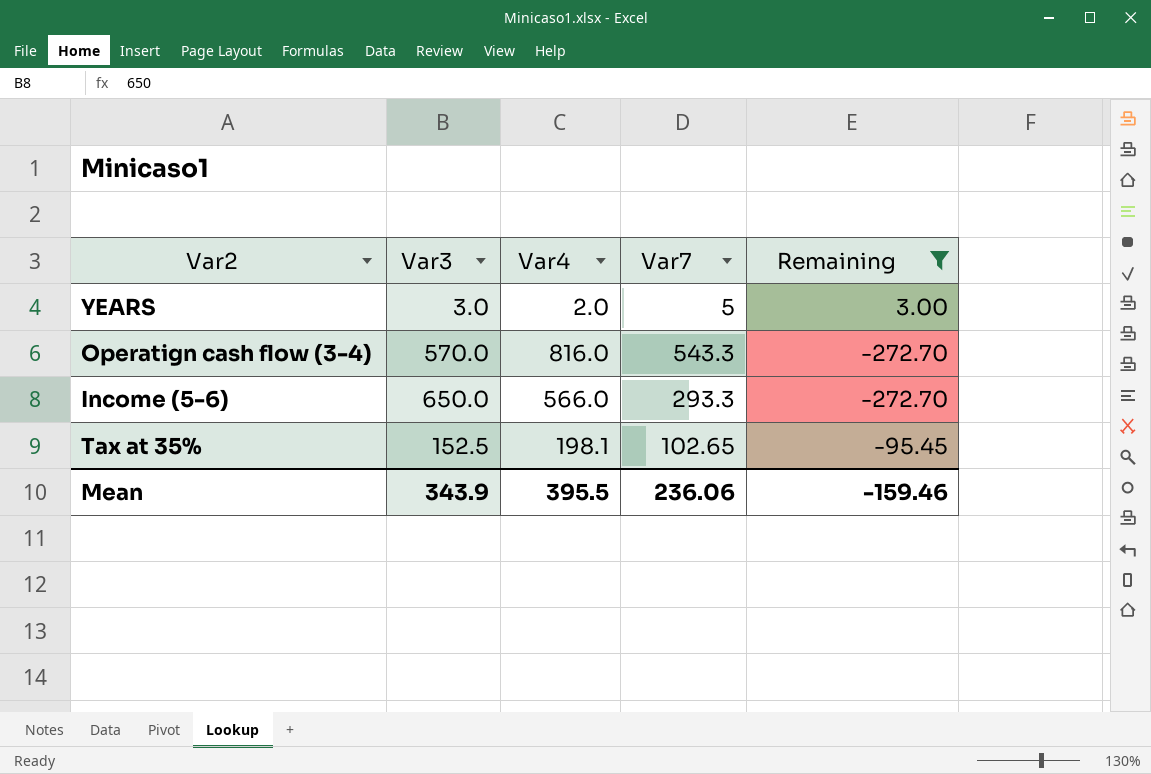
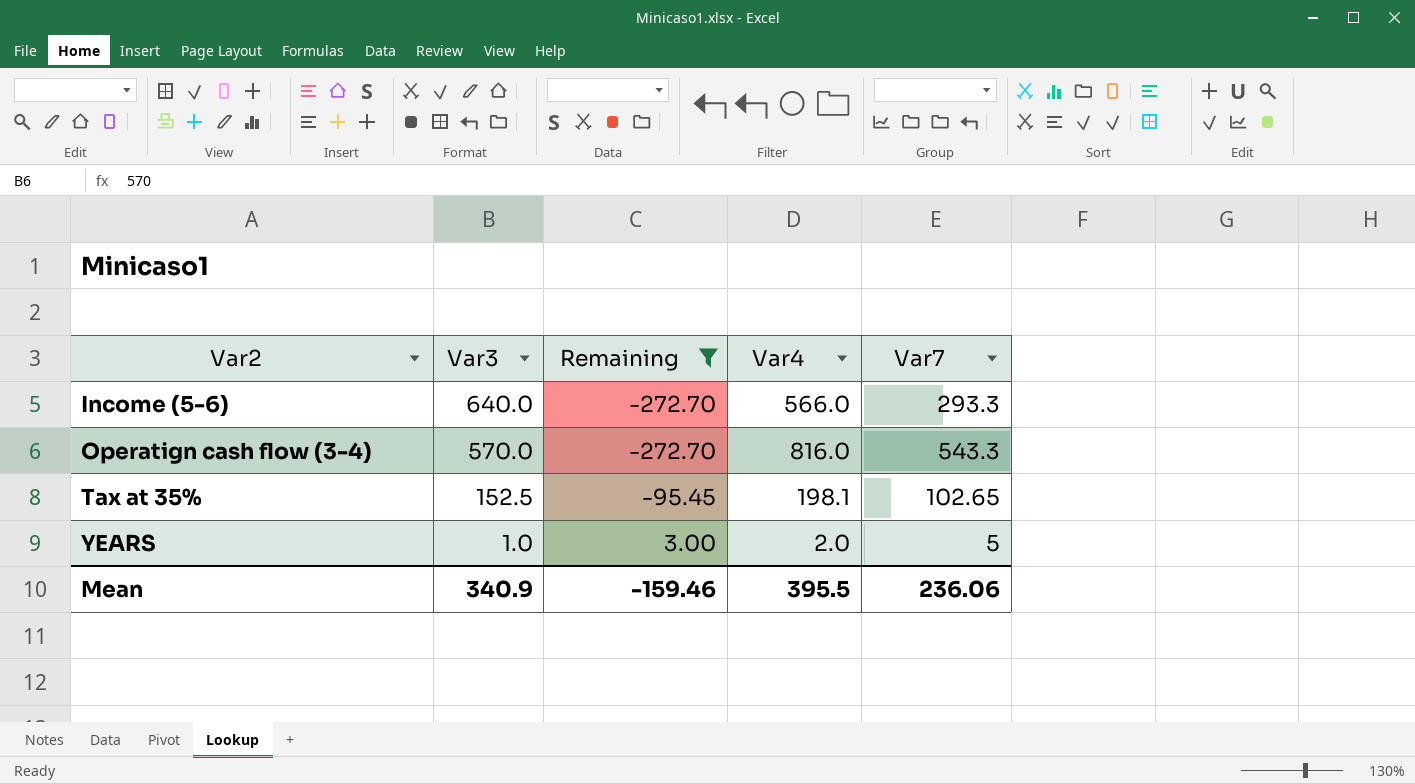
row order: none -> Var2 ascending
column Remaining | position: 5 -> 3
Income (5-6) | Var3: 650.0 -> 640.0
YEARS | Var3: 3.0 -> 1.0
Mean | Var3: 343.9 -> 340.9

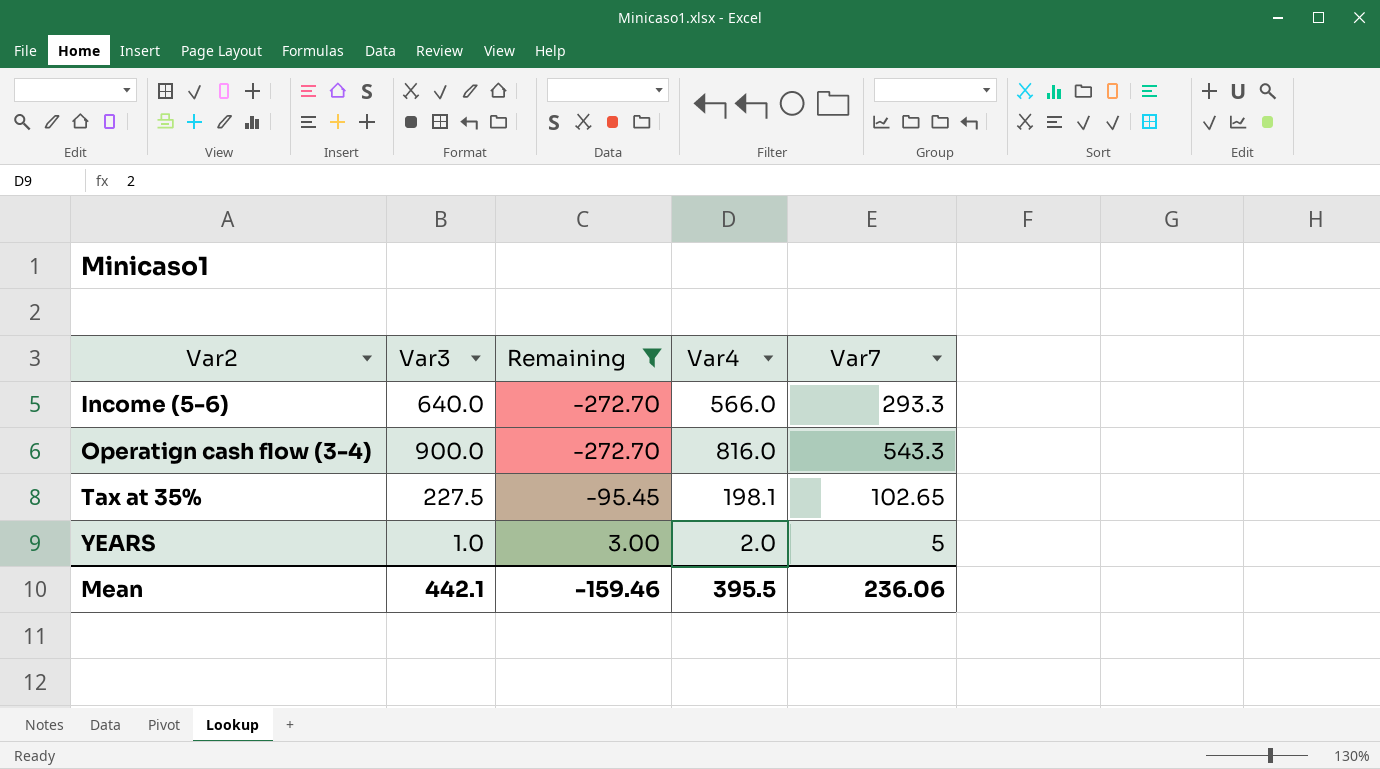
Operatign cash flow (3-4) | Var3: 570.0 -> 900.0
Tax at 35% | Var3: 152.5 -> 227.5
Mean | Var3: 340.9 -> 442.1

